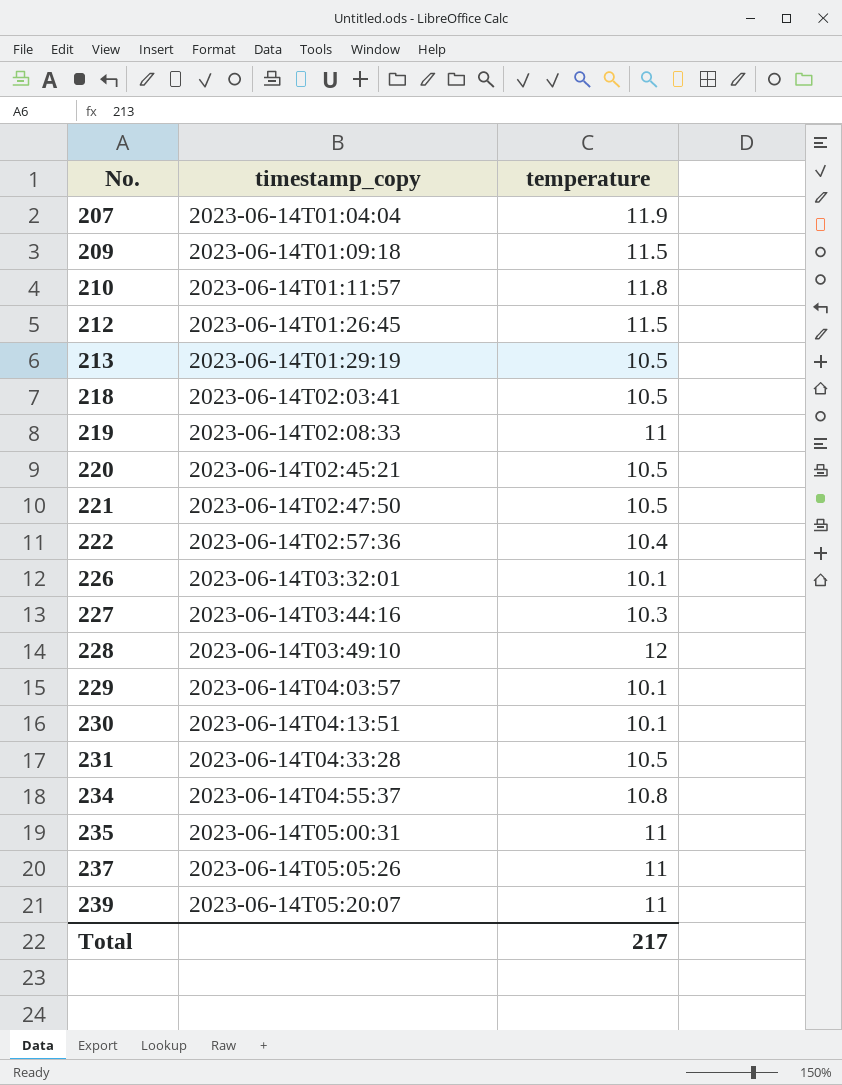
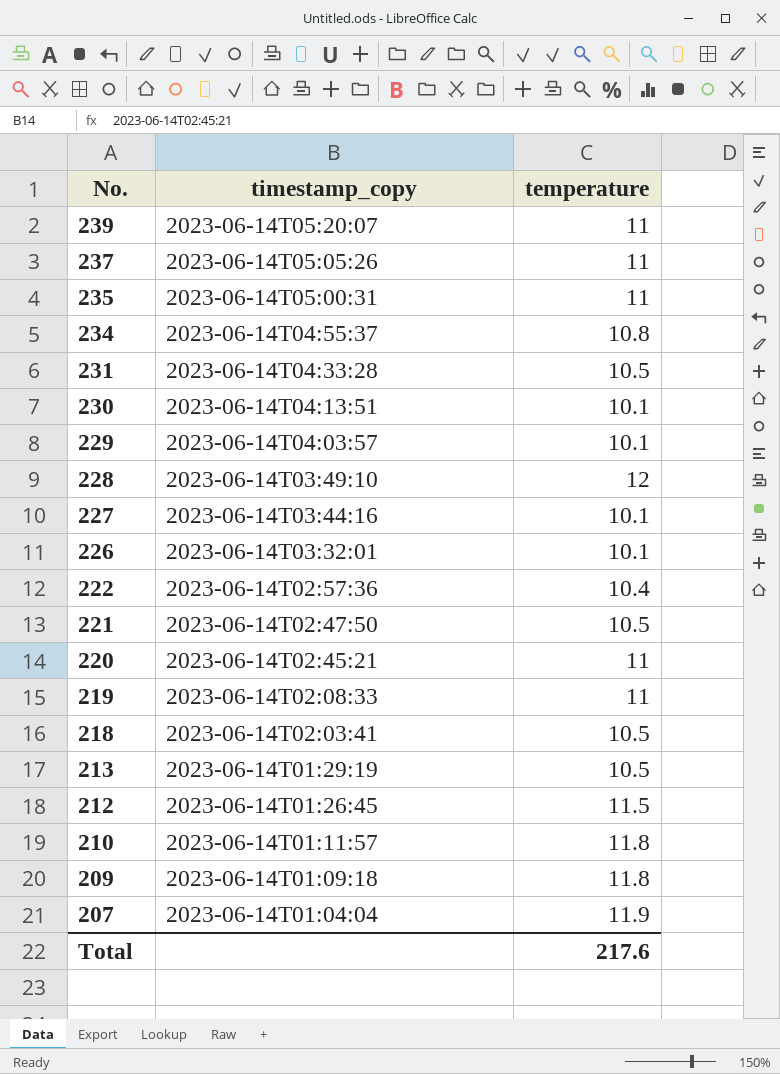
row order: No. ascending -> No. descending
227 | temperature: 10.3 -> 10.1
220 | temperature: 10.5 -> 11
209 | temperature: 11.5 -> 11.8
Total | temperature: 217 -> 217.6

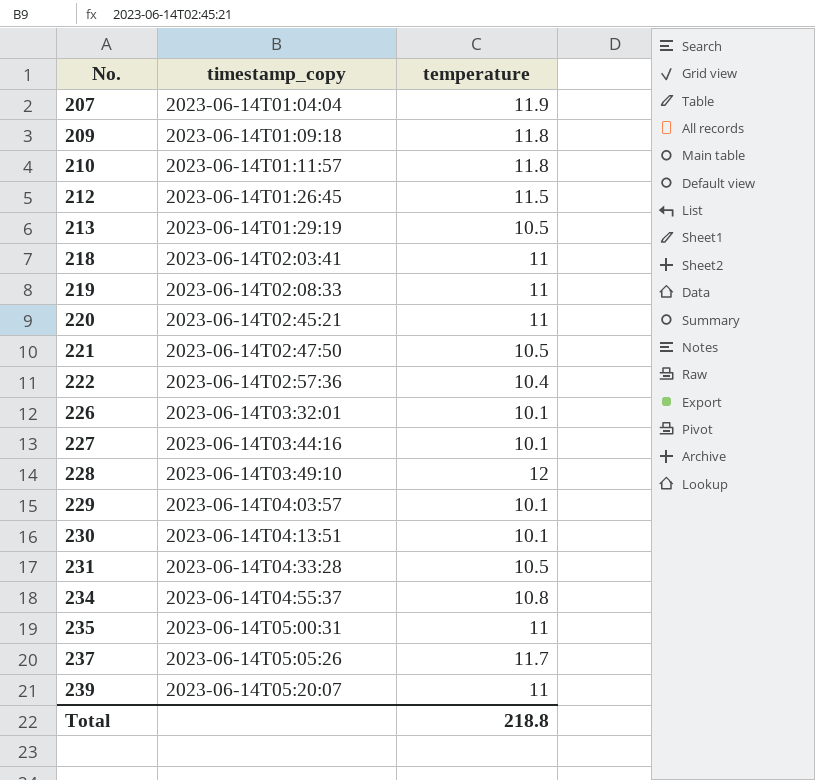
row order: No. descending -> No. ascending
218 | temperature: 10.5 -> 11
237 | temperature: 11 -> 11.7
Total | temperature: 217.6 -> 218.8

